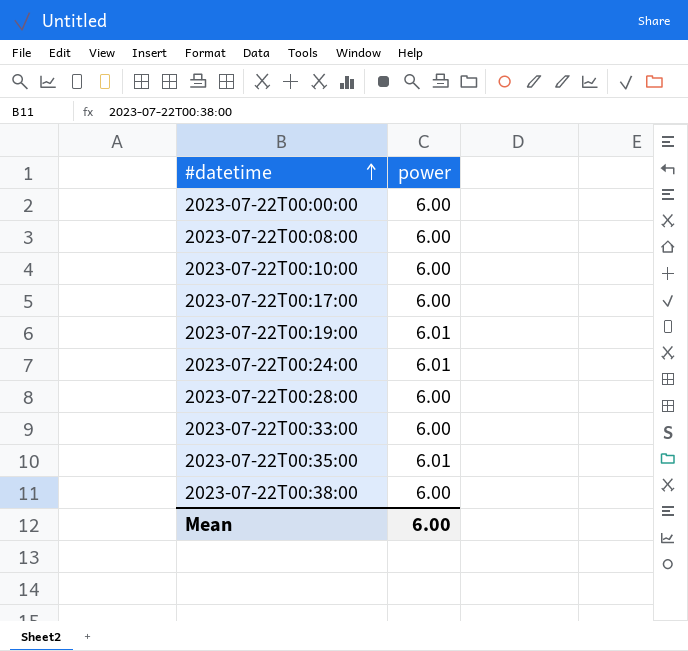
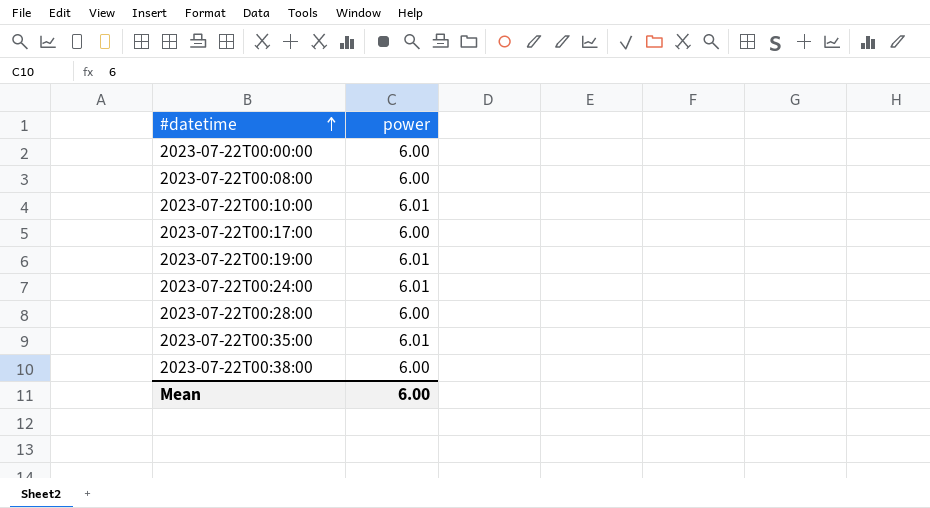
row 2023-07-22T00:33:00: 6.00 -> none
2023-07-22T00:10:00 | power: 6.00 -> 6.01

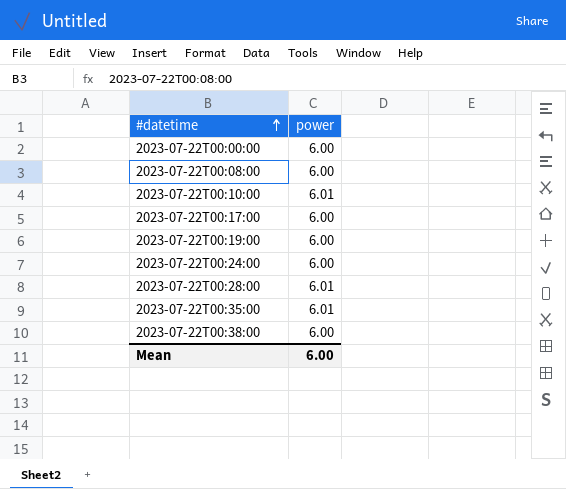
2023-07-22T00:19:00 | power: 6.01 -> 6.00
2023-07-22T00:24:00 | power: 6.01 -> 6.00
2023-07-22T00:28:00 | power: 6.00 -> 6.01

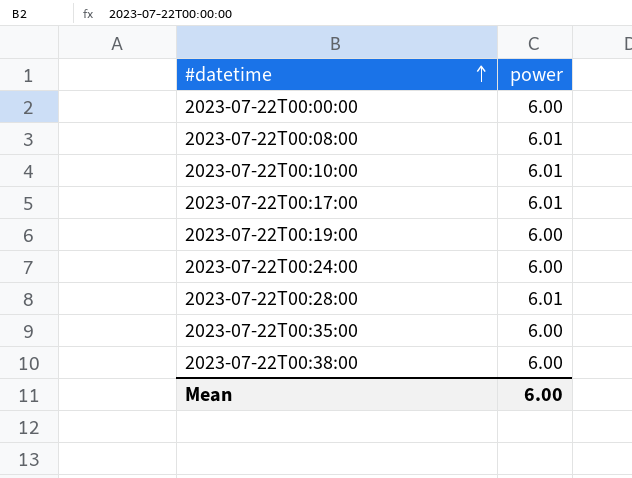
2023-07-22T00:08:00 | power: 6.00 -> 6.01
2023-07-22T00:17:00 | power: 6.00 -> 6.01
2023-07-22T00:35:00 | power: 6.01 -> 6.00

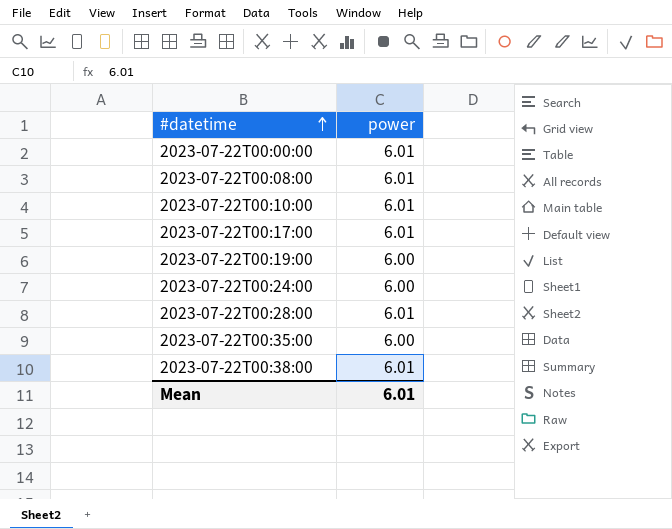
2023-07-22T00:00:00 | power: 6.00 -> 6.01
2023-07-22T00:38:00 | power: 6.00 -> 6.01
Mean | power: 6.00 -> 6.01

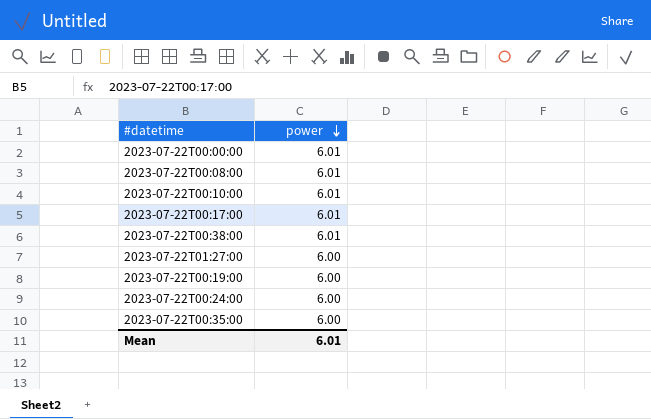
row order: #datetime ascending -> power descending
row 2023-07-22T00:28:00: 6.01 -> none
row 2023-07-22T01:27:00: none -> 6.00

